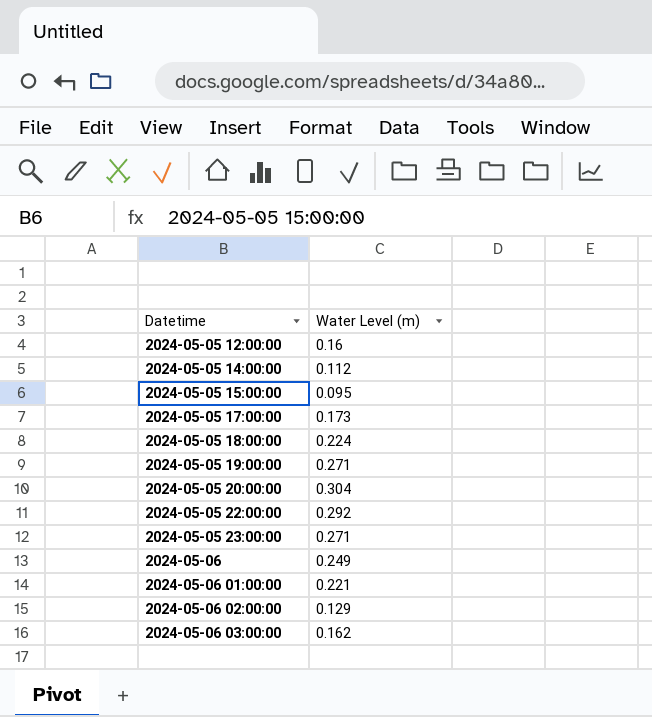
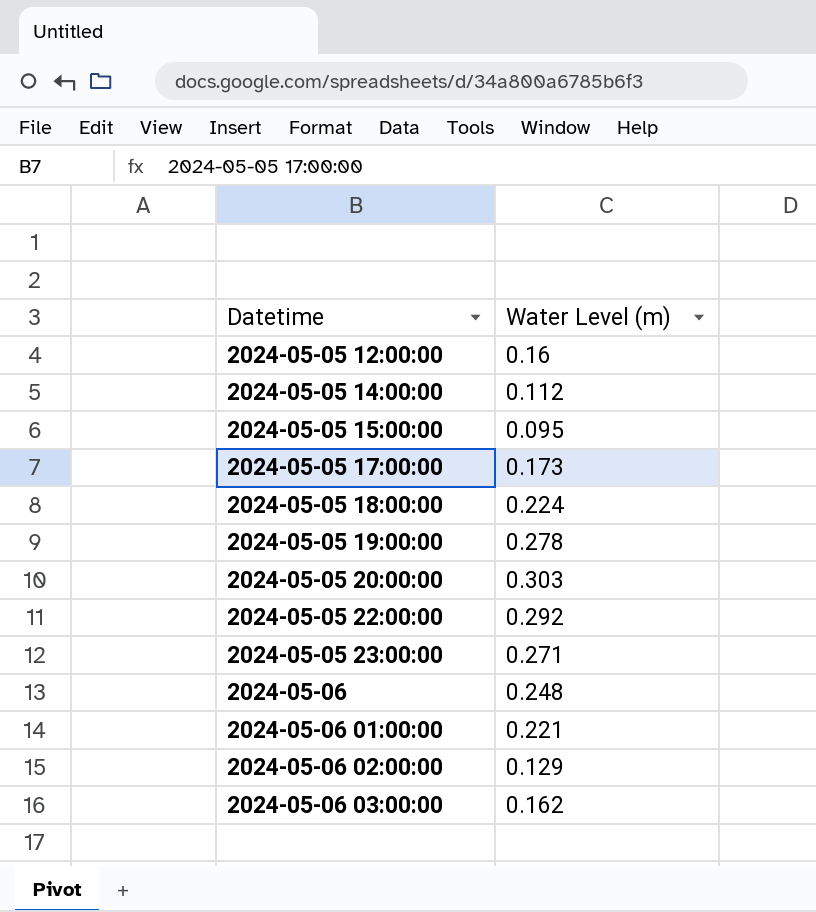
2024-05-05 19:00:00 | Water Level (m): 0.271 -> 0.278
2024-05-05 20:00:00 | Water Level (m): 0.304 -> 0.303
2024-05-06 | Water Level (m): 0.249 -> 0.248

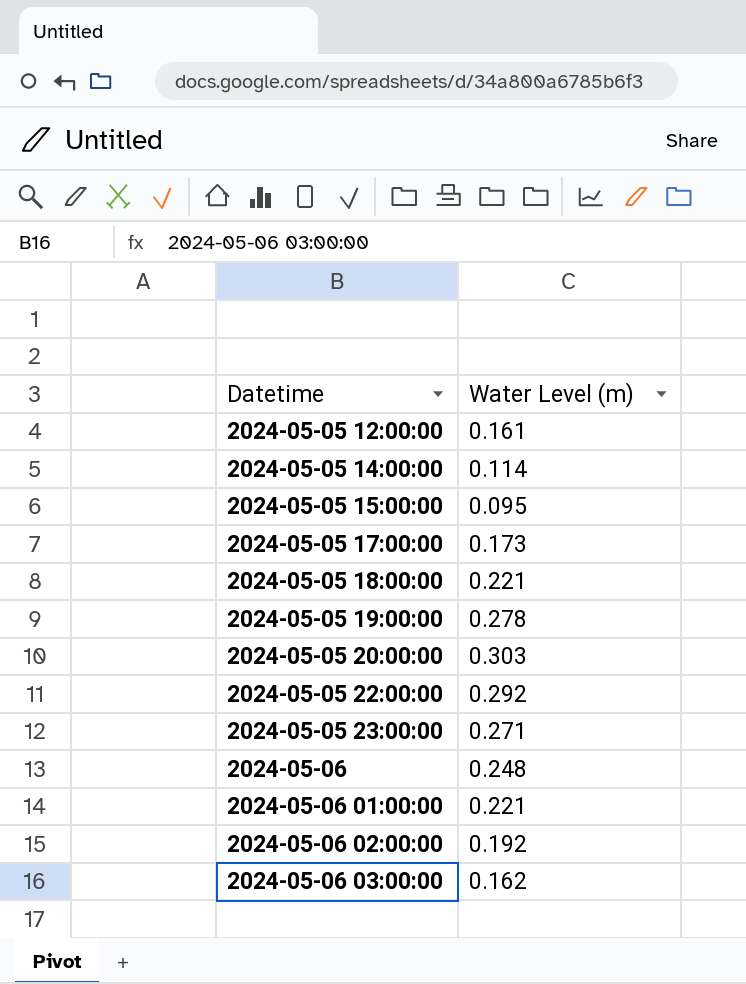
2024-05-05 12:00:00 | Water Level (m): 0.16 -> 0.161
2024-05-05 14:00:00 | Water Level (m): 0.112 -> 0.114
2024-05-05 18:00:00 | Water Level (m): 0.224 -> 0.221
2024-05-06 02:00:00 | Water Level (m): 0.129 -> 0.192

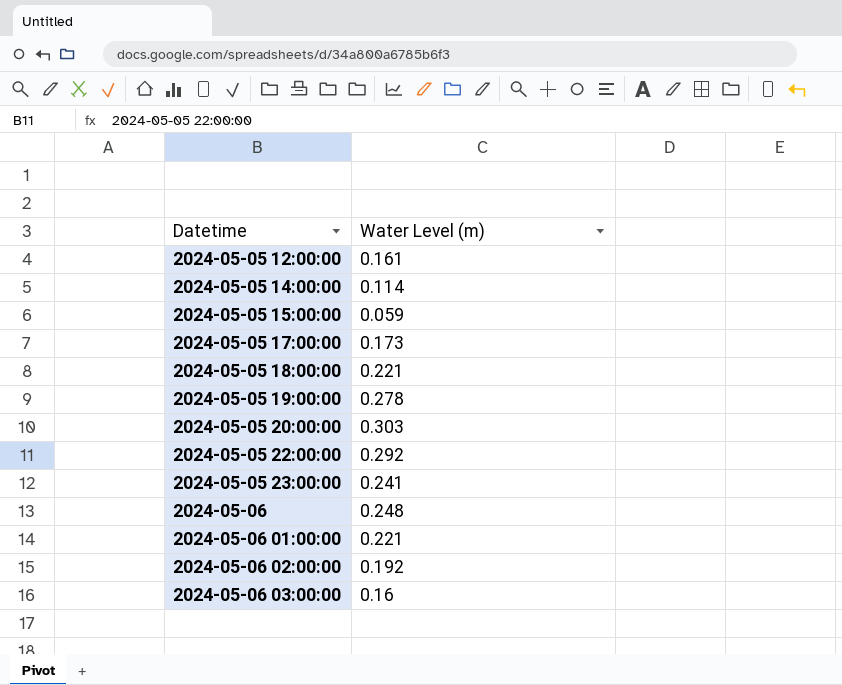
2024-05-05 15:00:00 | Water Level (m): 0.095 -> 0.059
2024-05-05 23:00:00 | Water Level (m): 0.271 -> 0.241
2024-05-06 03:00:00 | Water Level (m): 0.162 -> 0.16

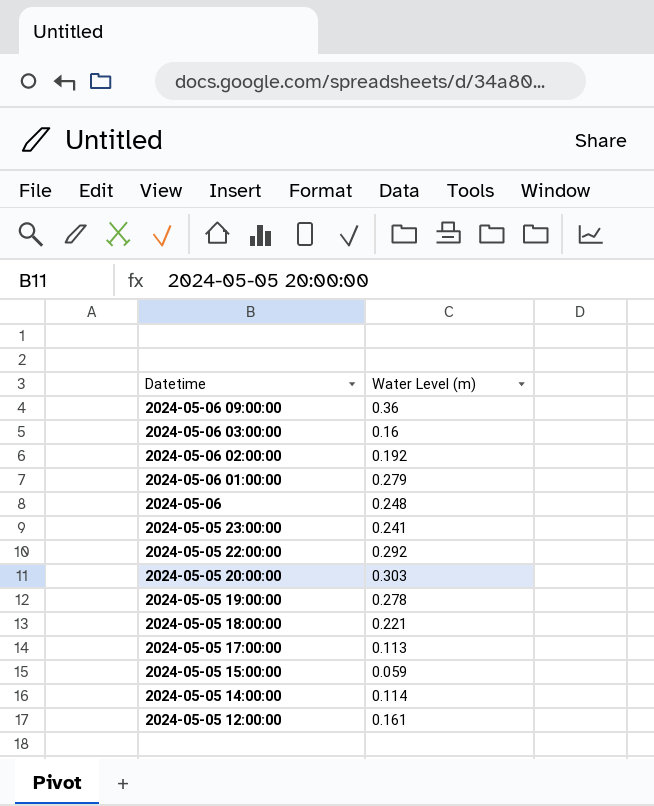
row order: Datetime ascending -> Datetime descending
row 2024-05-06 09:00:00: none -> 0.36
2024-05-06 01:00:00 | Water Level (m): 0.221 -> 0.279
2024-05-05 17:00:00 | Water Level (m): 0.173 -> 0.113

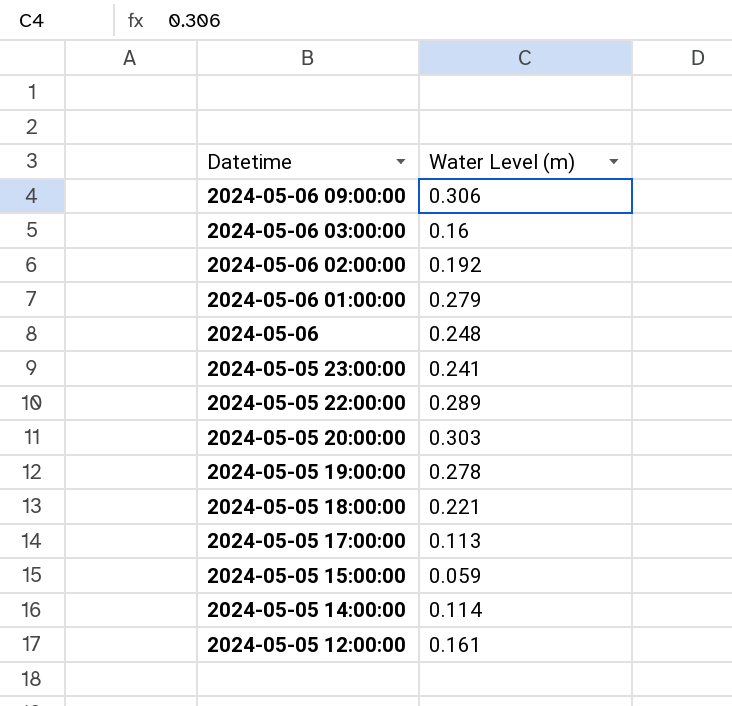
2024-05-06 09:00:00 | Water Level (m): 0.36 -> 0.306
2024-05-05 22:00:00 | Water Level (m): 0.292 -> 0.289

